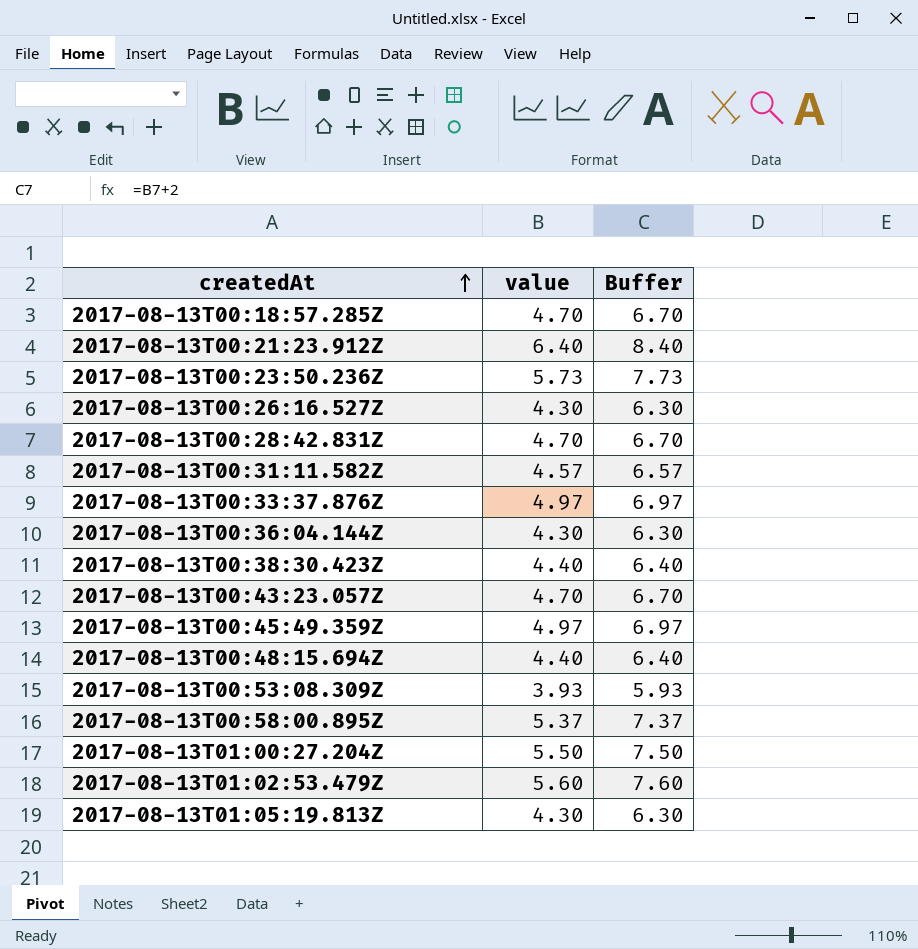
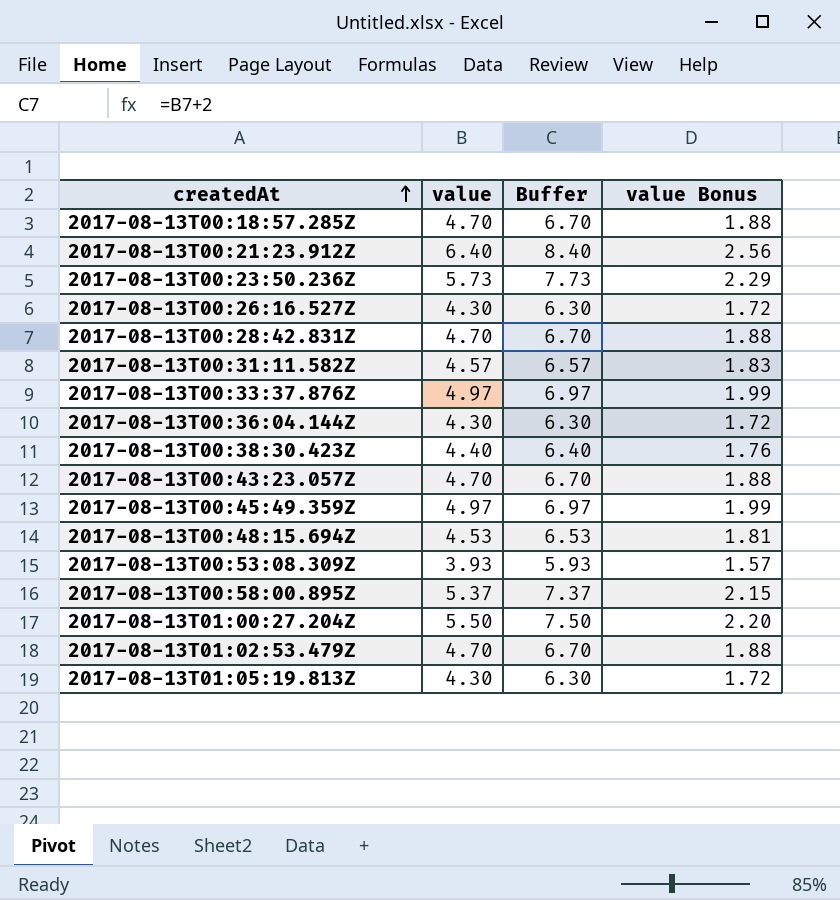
column value Bonus | formula: none -> [value] * 0.4
2017-08-13T00:48:15.694Z | value: 4.40 -> 4.53
2017-08-13T00:48:15.694Z | Buffer: 6.40 -> 6.53
2017-08-13T01:02:53.479Z | value: 5.60 -> 4.70
2017-08-13T01:02:53.479Z | Buffer: 7.60 -> 6.70

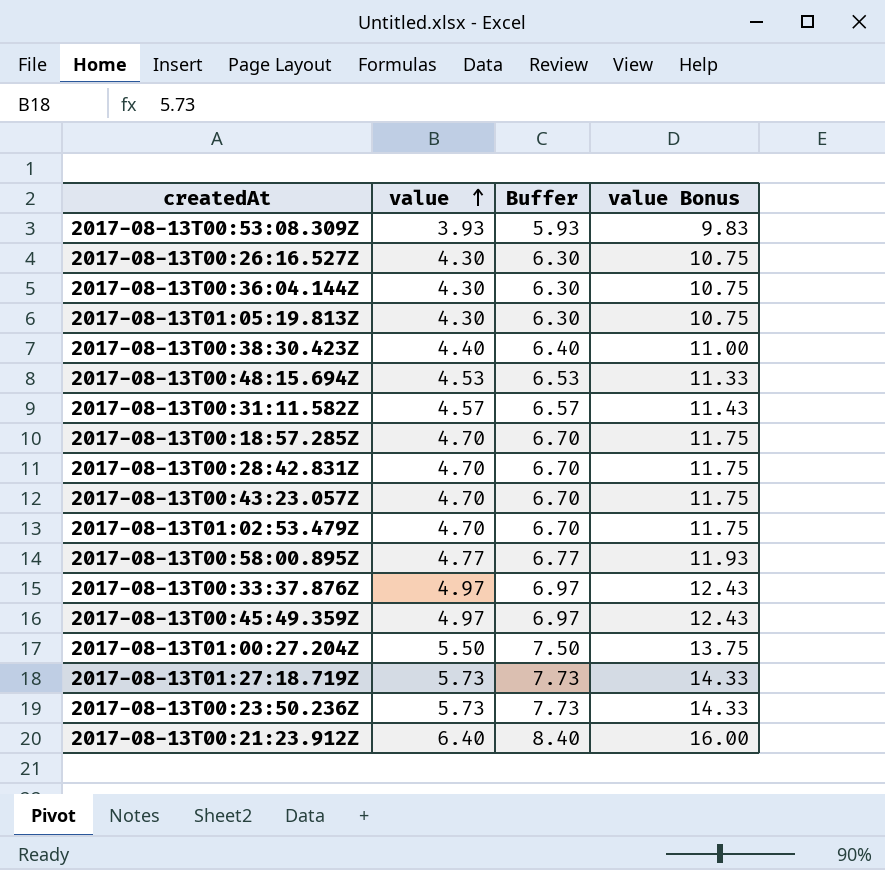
row order: createdAt ascending -> value ascending
column value Bonus | formula: [value] * 0.4 -> [value] * 2.5
2017-08-13T00:58:00.895Z | value: 5.37 -> 4.77
2017-08-13T00:58:00.895Z | Buffer: 7.37 -> 6.77
row 2017-08-13T01:27:18.719Z: none -> 5.73 | 7.73 | 14.33

